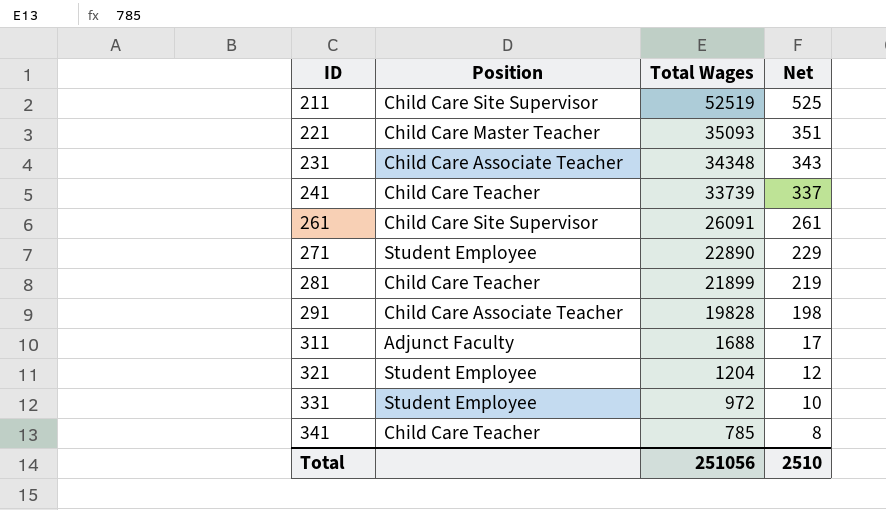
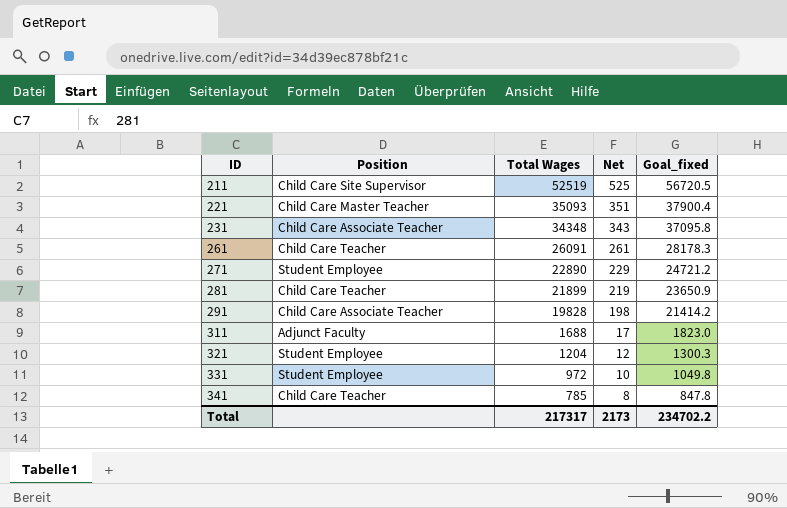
column Goal_fixed | formula: none -> [Total Wages] * 1.08
row 241: Child Care Teacher | 33739 | 337 -> none
261 | Position: Child Care Site Supervisor -> Child Care Teacher
Total | Total Wages: 251056 -> 217317
Total | Net: 2510 -> 2173

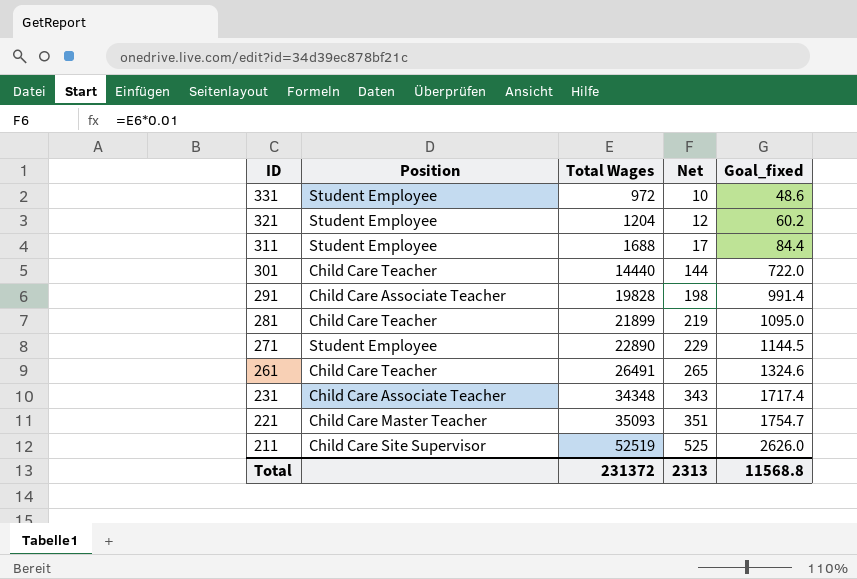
row order: ID ascending -> ID descending
column Goal_fixed | formula: [Total Wages] * 1.08 -> [Total Wages] * 0.05
row 341: Child Care Teacher | 785 | 8 | 847.8 -> none
311 | Position: Adjunct Faculty -> Student Employee
row 301: none -> Child Care Teacher | 14440 | 144 | 722.0
261 | Total Wages: 26091 -> 26491
261 | Net: 261 -> 265
Total | Total Wages: 217317 -> 231372
Total | Net: 2173 -> 2313
Total | Goal_fixed: 234702.2 -> 11568.8

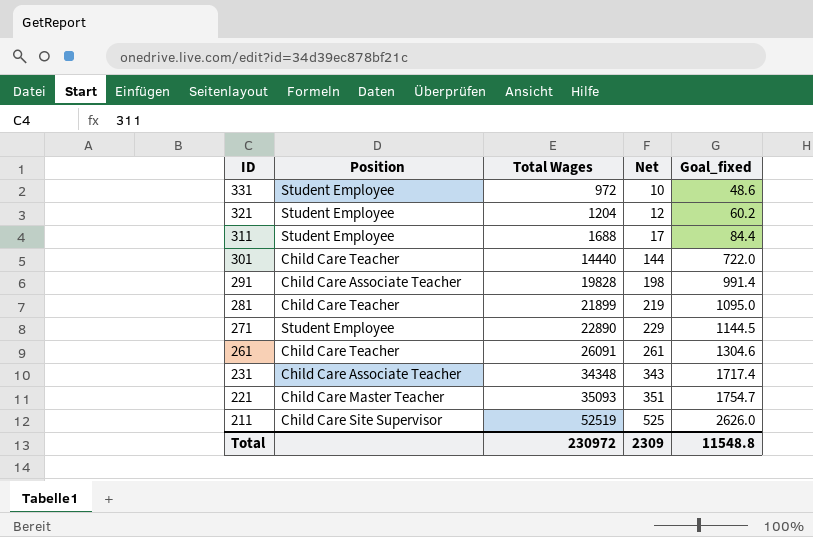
261 | Total Wages: 26491 -> 26091
261 | Net: 265 -> 261
261 | Goal_fixed: 1324.6 -> 1304.6
Total | Total Wages: 231372 -> 230972
Total | Net: 2313 -> 2309
Total | Goal_fixed: 11568.8 -> 11548.8

